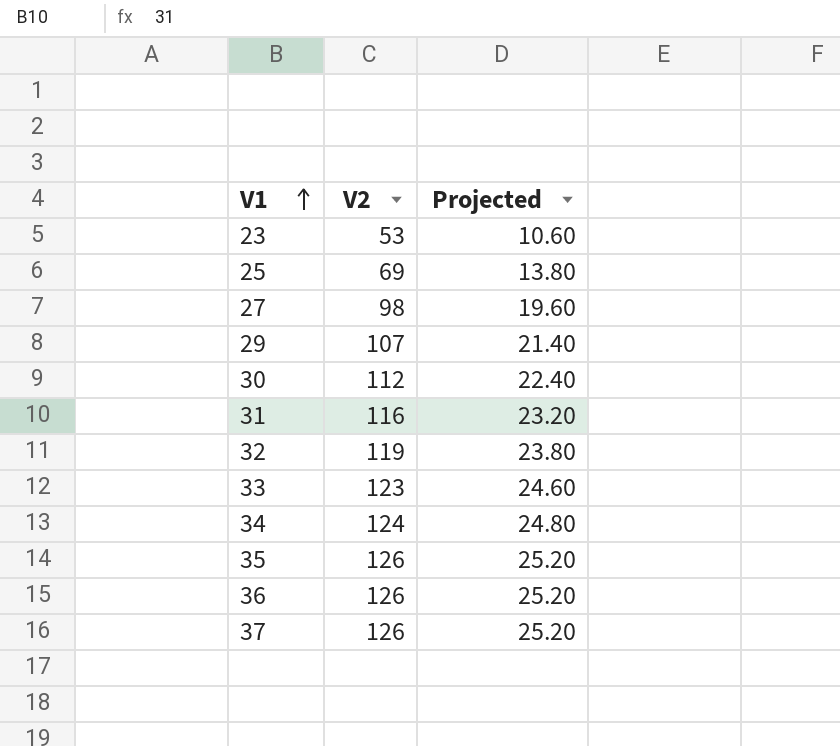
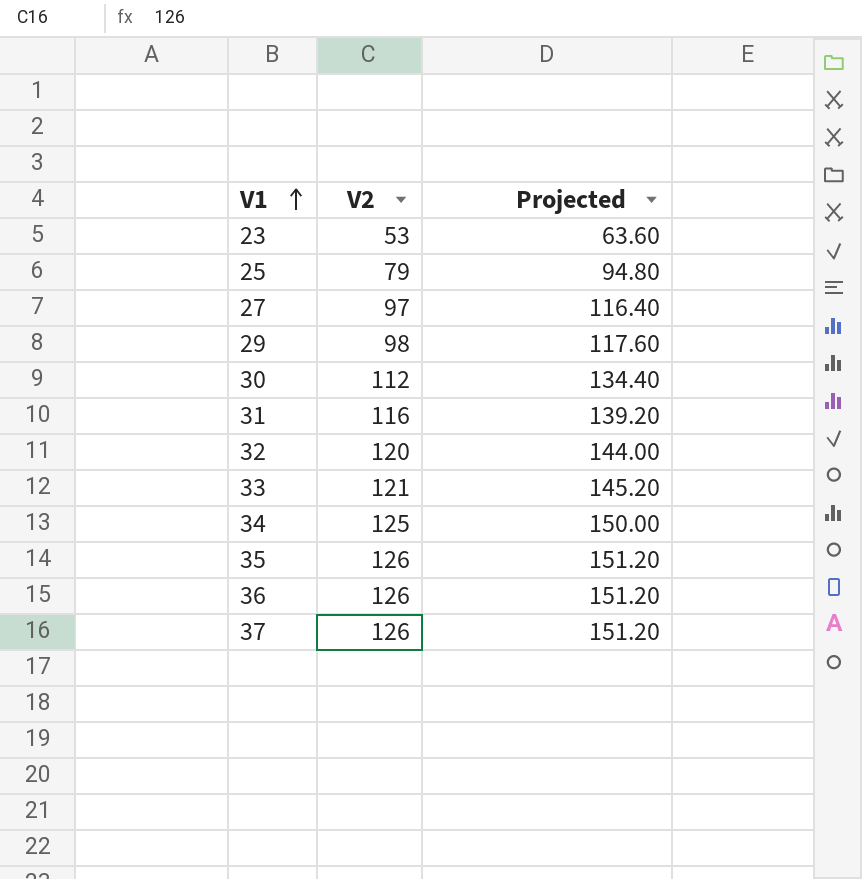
column Projected | formula: [V2] * 0.2 -> [V2] * 1.2
25 | V2: 69 -> 79
27 | V2: 98 -> 97
29 | V2: 107 -> 98
32 | V2: 119 -> 120
33 | V2: 123 -> 121
34 | V2: 124 -> 125

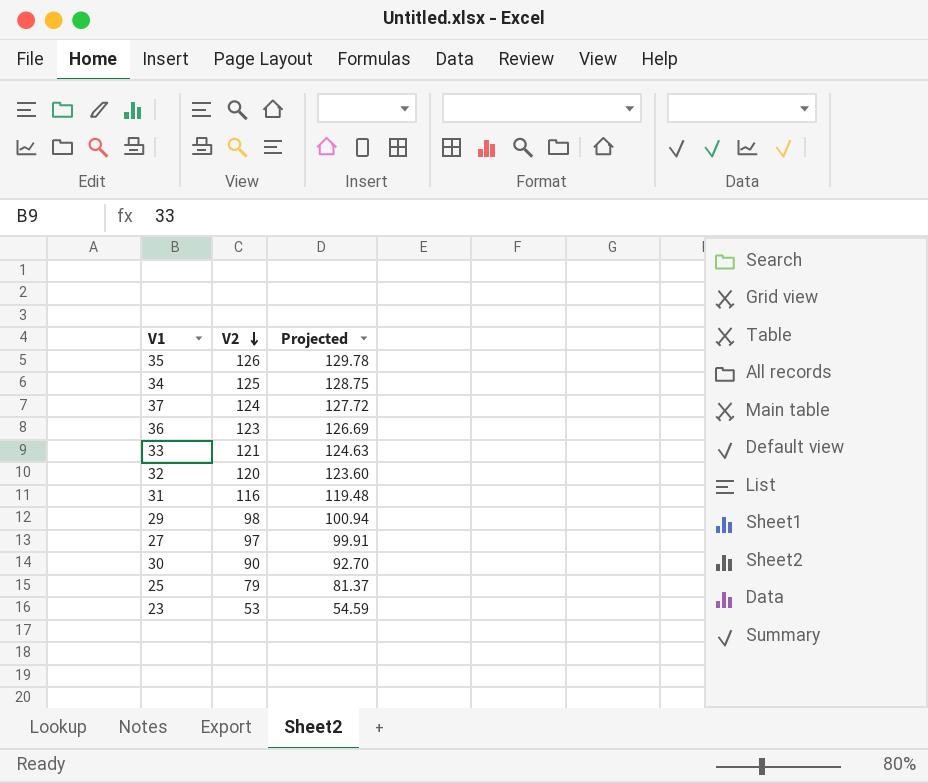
row order: V1 ascending -> V2 descending
column Projected | formula: [V2] * 1.2 -> [V2] * 1.03
37 | V2: 126 -> 124
36 | V2: 126 -> 123
30 | V2: 112 -> 90

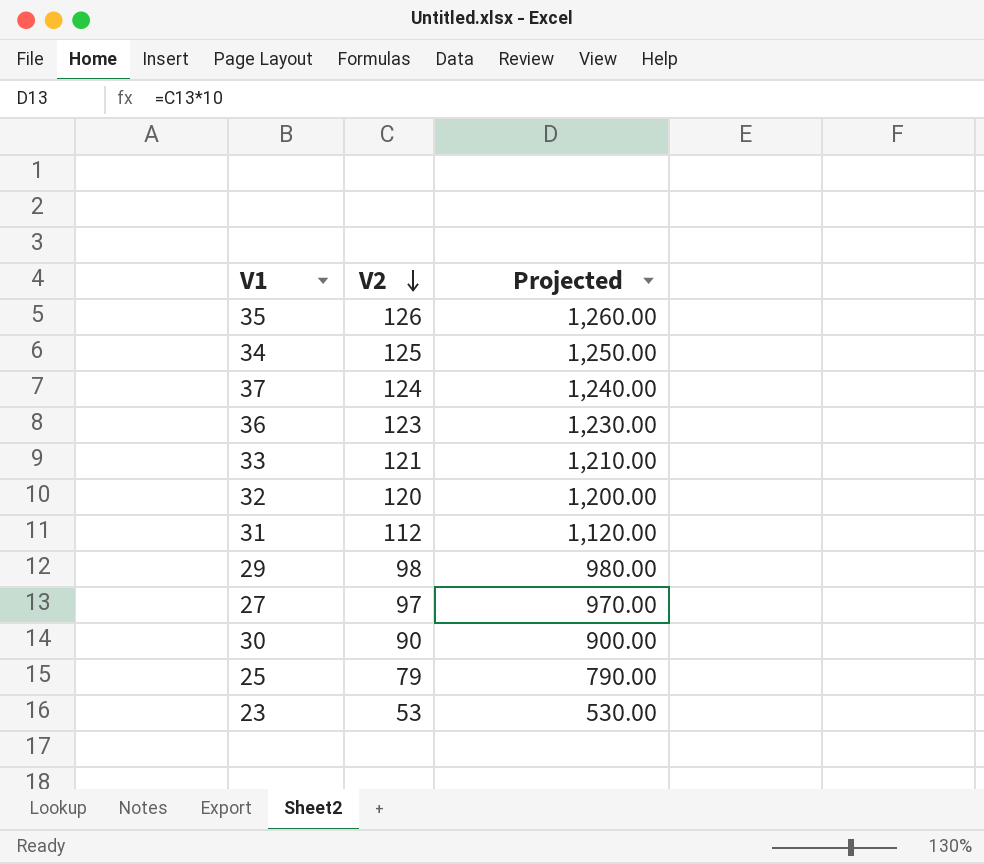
column Projected | formula: [V2] * 1.03 -> [V2] * 10
31 | V2: 116 -> 112

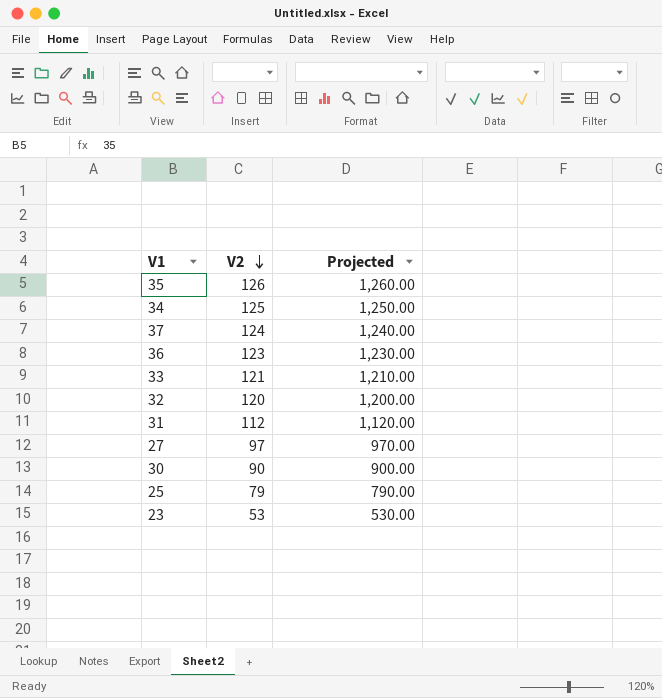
row 29: 98 | 980.00 -> none

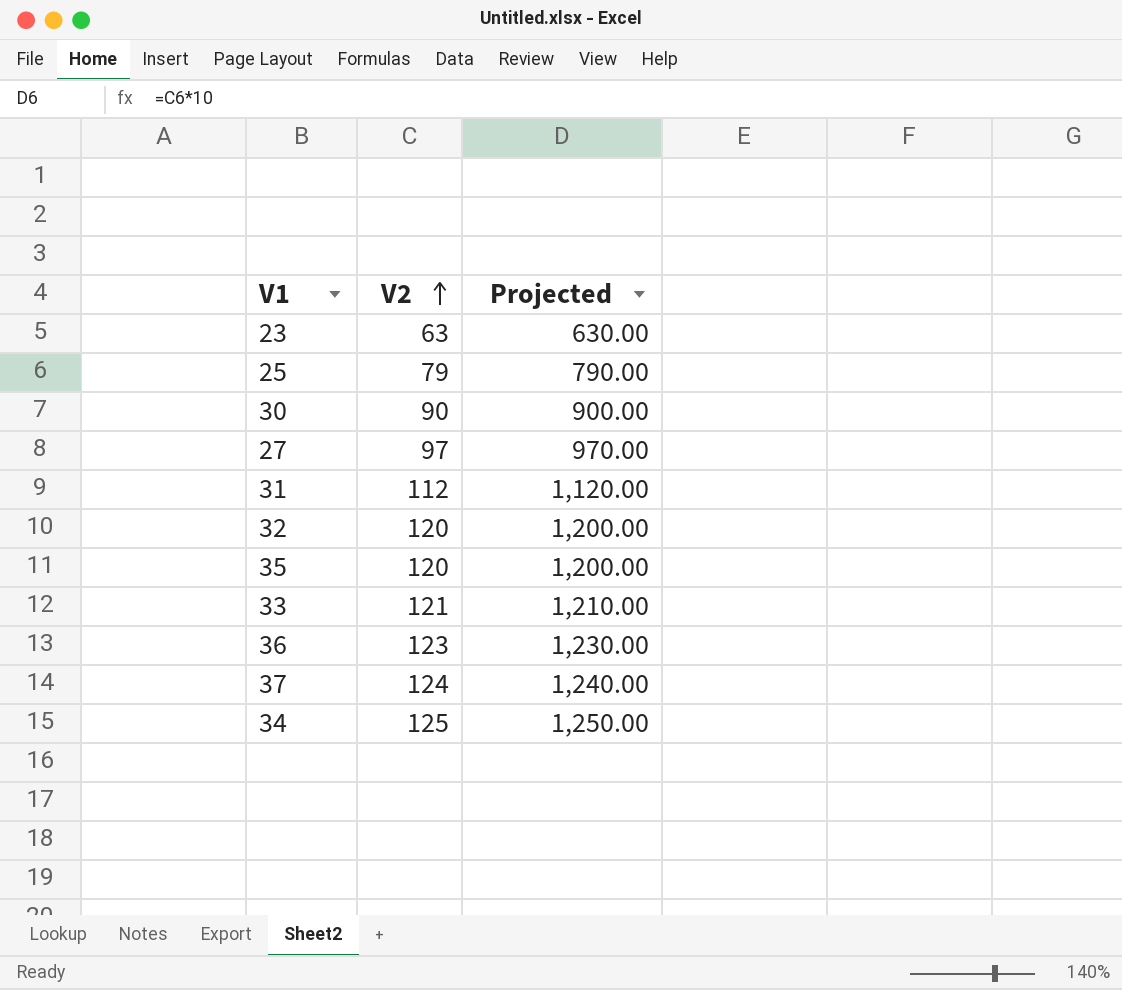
row order: V2 descending -> V2 ascending
23 | V2: 53 -> 63
23 | Projected: 530.00 -> 630.00
35 | V2: 126 -> 120
35 | Projected: 1,260.00 -> 1,200.00

